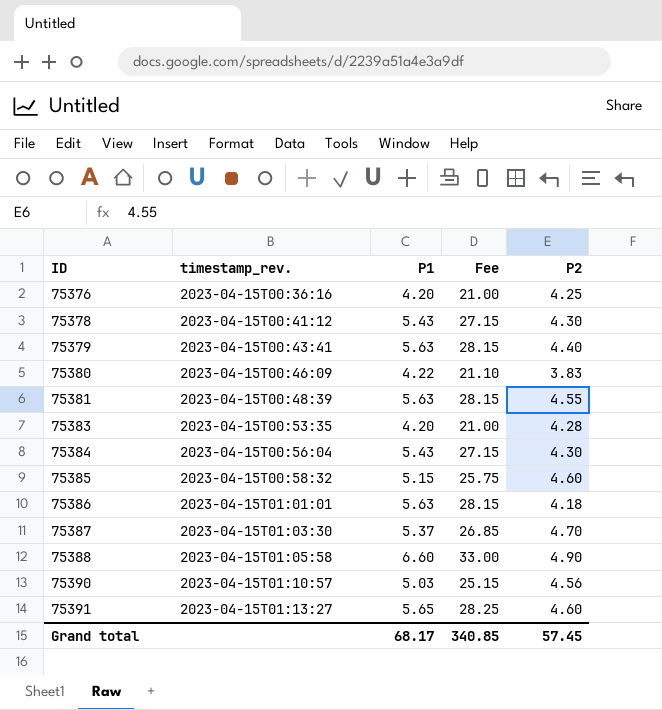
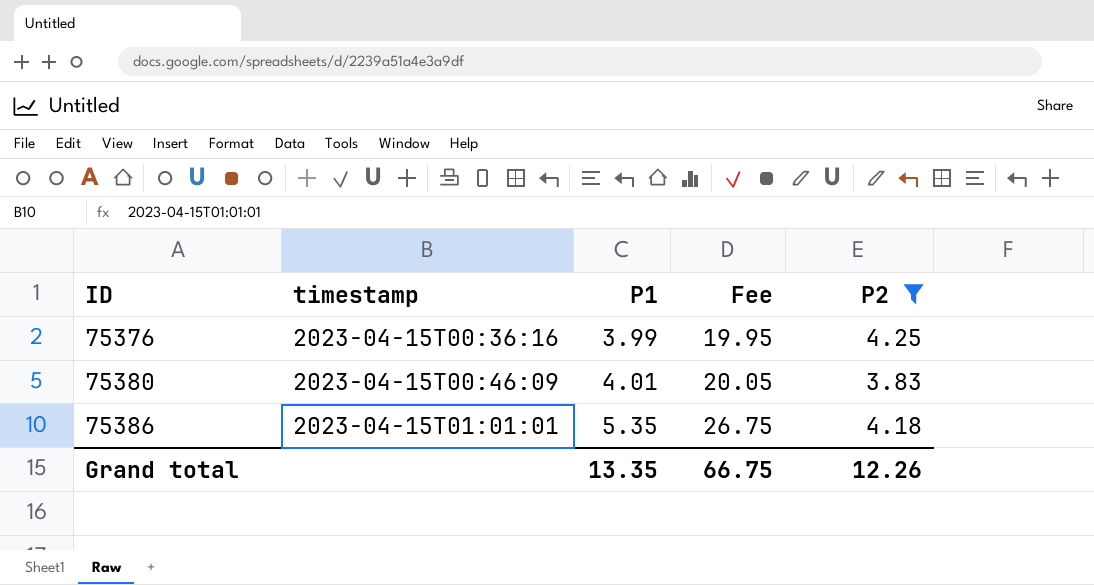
filter: none -> P2 <= 4.25
column name: timestamp_rev. -> timestamp
75376 | P1: 4.20 -> 3.99
75376 | Fee: 21.00 -> 19.95
75380 | P1: 4.22 -> 4.01
75380 | Fee: 21.10 -> 20.05
75386 | P1: 5.63 -> 5.35
75386 | Fee: 28.15 -> 26.75
Grand total | P1: 68.17 -> 13.35
Grand total | Fee: 340.85 -> 66.75
Grand total | P2: 57.45 -> 12.26

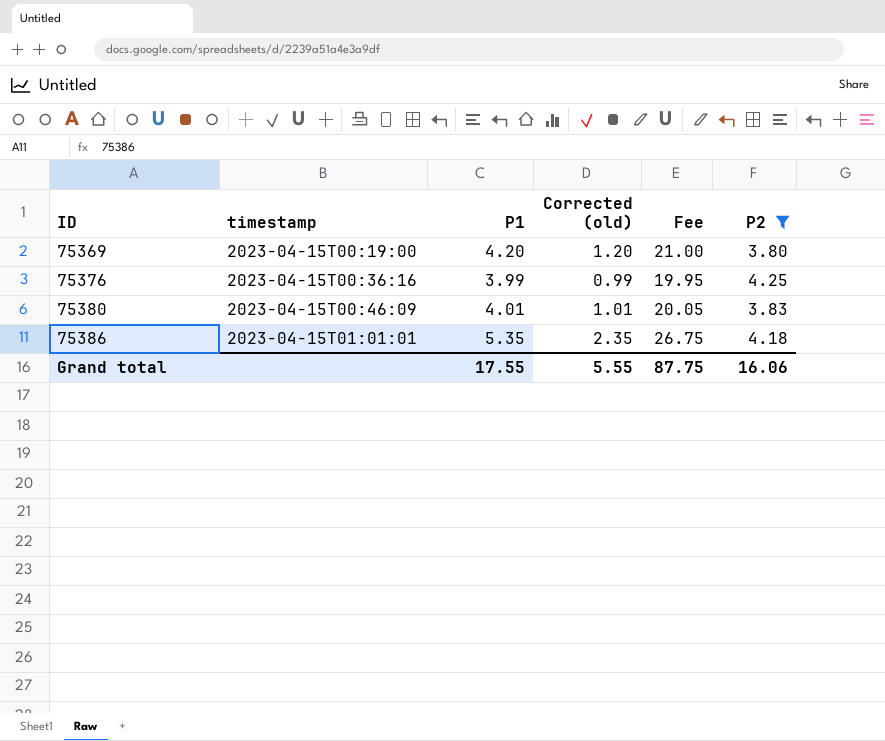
column Corrected (old) | formula: none -> [P1] - 3
row 75369: none -> 2023-04-15T00:19:00 | 4.20 | 1.20 | 21.00 | 3.80
Grand total | P1: 13.35 -> 17.55
Grand total | Fee: 66.75 -> 87.75
Grand total | P2: 12.26 -> 16.06

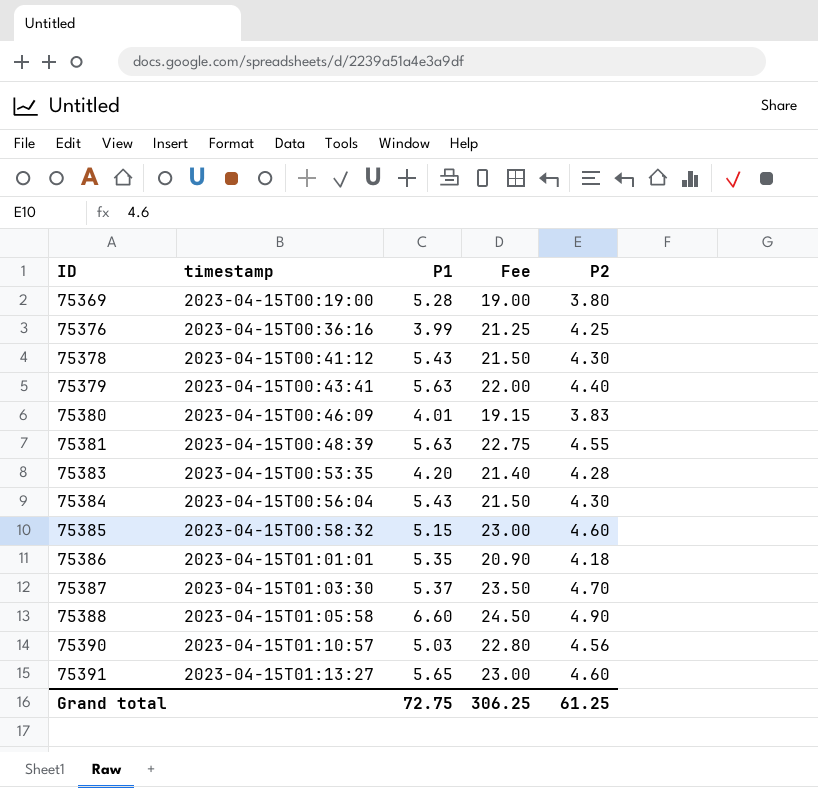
filter: P2 <= 4.25 -> none
column Corrected (old) | formula: [P1] - 3 -> none
column Fee | formula: [P1] * 5 -> [P2] * 5
75369 | P1: 4.20 -> 5.28
Grand total | P1: 17.55 -> 72.75
Grand total | Fee: 87.75 -> 306.25
Grand total | P2: 16.06 -> 61.25

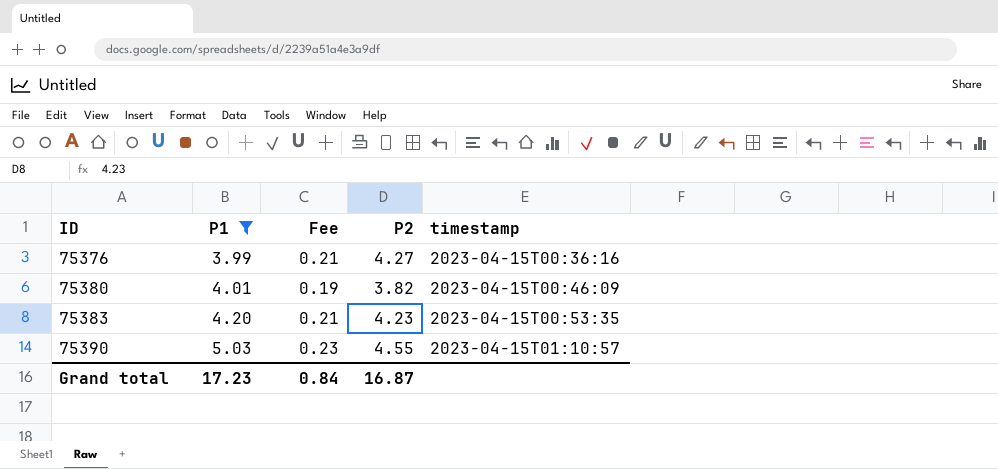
filter: none -> P1 <= 5.03
column Fee | formula: [P2] * 5 -> [P2] * 0.05
column timestamp | position: 2 -> 5
75376 | P2: 4.25 -> 4.27
75380 | P2: 3.83 -> 3.82
75383 | P2: 4.28 -> 4.23
75390 | P2: 4.56 -> 4.55
Grand total | P1: 72.75 -> 17.23
Grand total | Fee: 306.25 -> 0.84
Grand total | P2: 61.25 -> 16.87

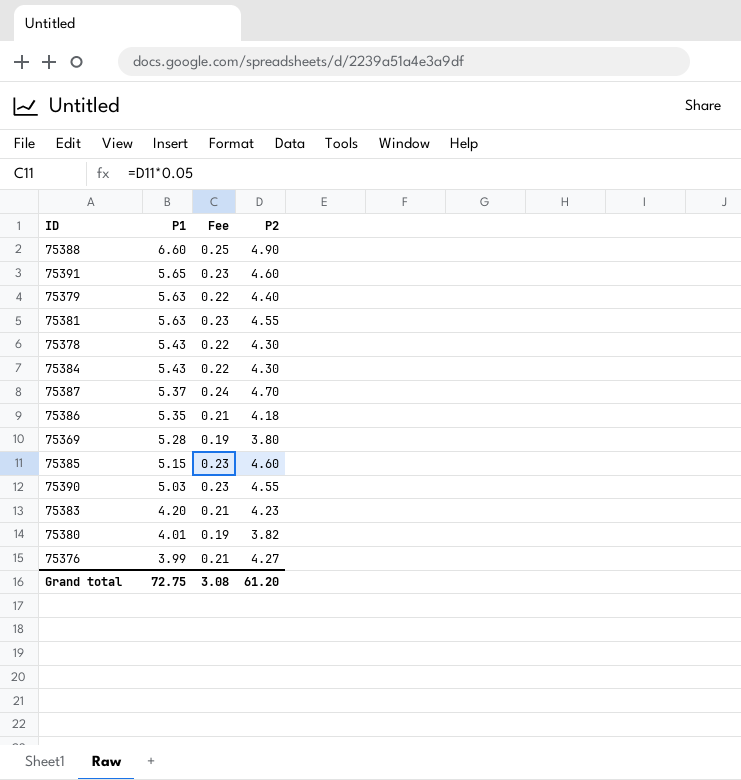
filter: P1 <= 5.03 -> none
row order: ID ascending -> P1 descending
column timestamp | position: 5 -> none
Grand total | P1: 17.23 -> 72.75
Grand total | Fee: 0.84 -> 3.08
Grand total | P2: 16.87 -> 61.20

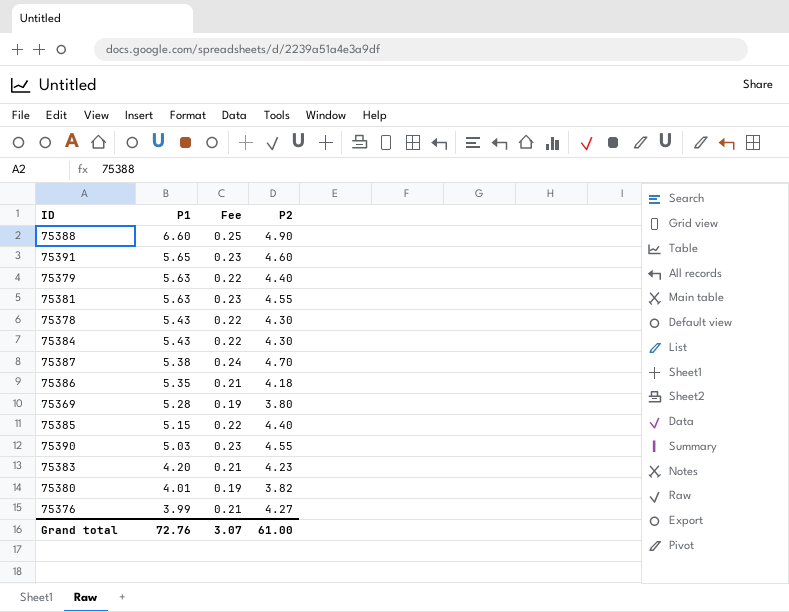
75387 | P1: 5.37 -> 5.38
75385 | Fee: 0.23 -> 0.22
75385 | P2: 4.60 -> 4.40
Grand total | P1: 72.75 -> 72.76
Grand total | Fee: 3.08 -> 3.07
Grand total | P2: 61.20 -> 61.00

